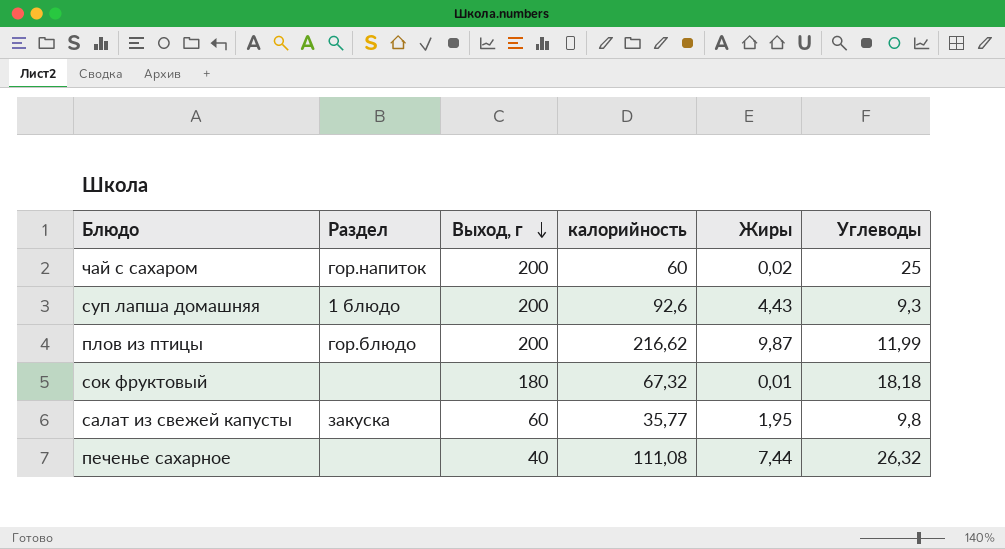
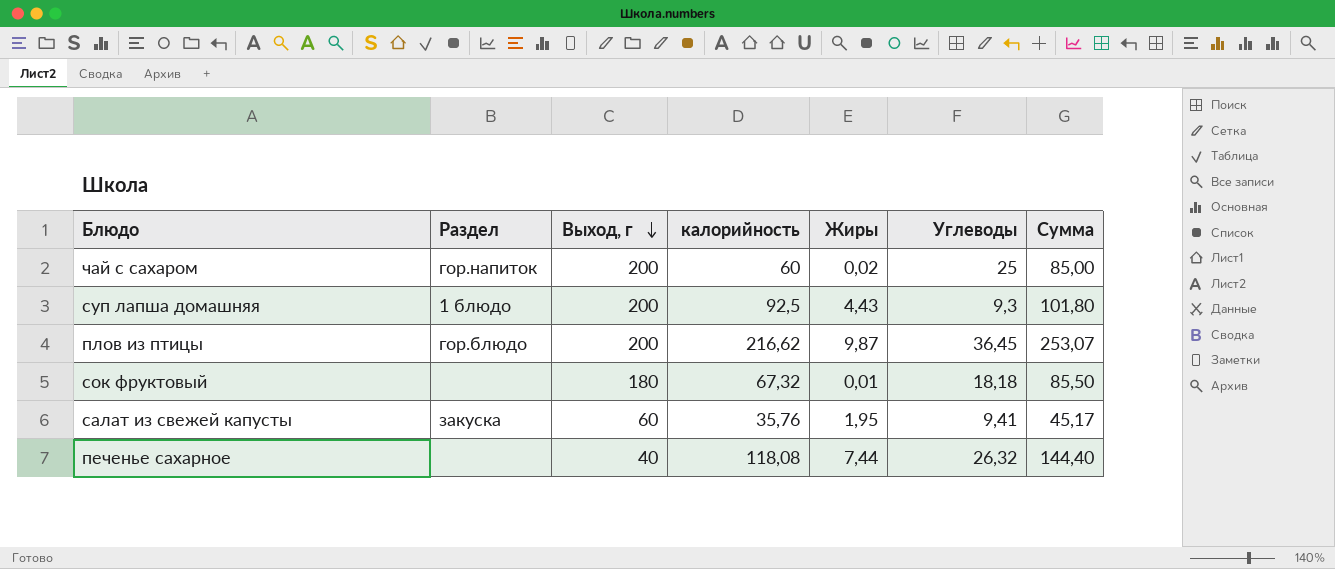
column Сумма | formula: none -> [калорийность] + [Углеводы]
суп лапша домашняя | калорийность: 92,6 -> 92,5
плов из птицы | Углеводы: 11,99 -> 36,45
салат из свежей капусты | калорийность: 35,77 -> 35,76
салат из свежей капусты | Углеводы: 9,8 -> 9,41
печенье сахарное | калорийность: 111,08 -> 118,08

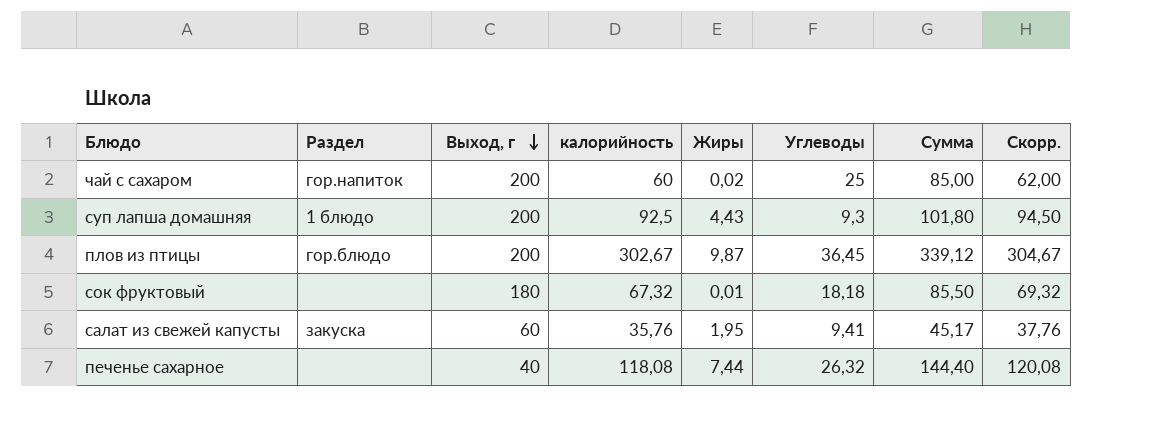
column Скорр. | formula: none -> [калорийность] + 2
плов из птицы | калорийность: 216,62 -> 302,67
плов из птицы | Сумма: 253,07 -> 339,12

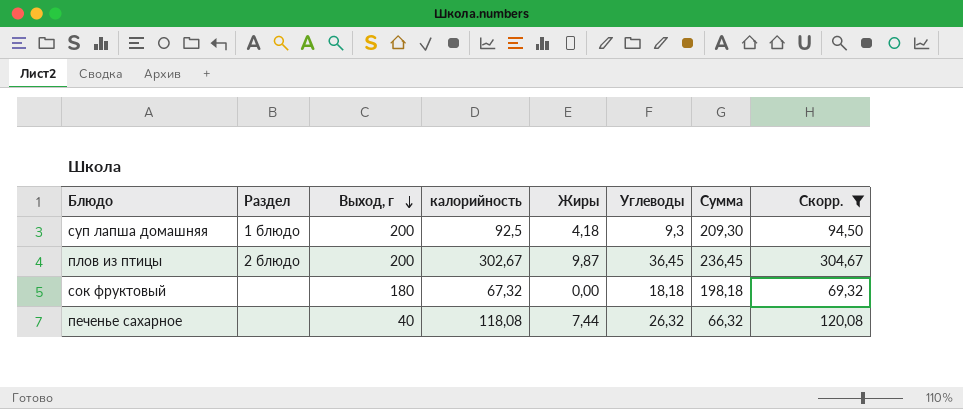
filter: none -> Скорр. >= 69,32
column Сумма | formula: [калорийность] + [Углеводы] -> [Выход, г] + [Углеводы]
суп лапша домашняя | Жиры: 4,43 -> 4,18
плов из птицы | Раздел: гор.блюдо -> 2 блюдо
сок фруктовый | Жиры: 0,01 -> 0,00

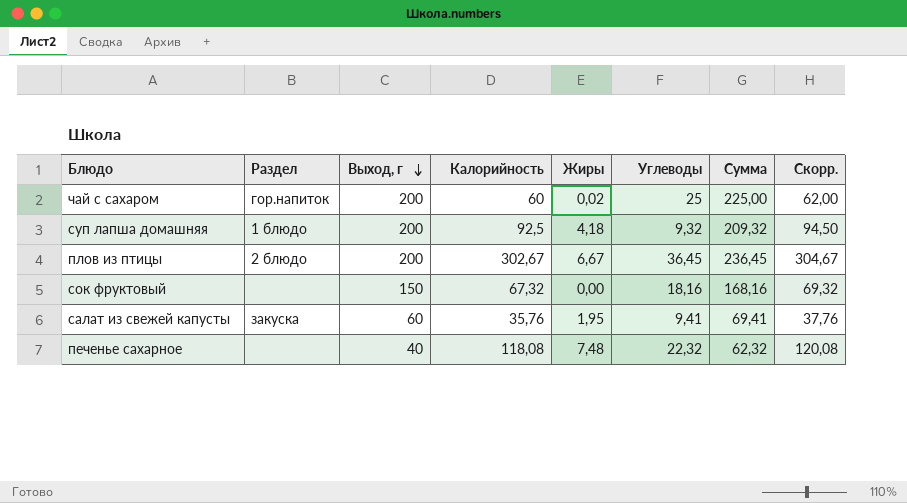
filter: Скорр. >= 69,32 -> none
column name: калорийность -> Калорийность
суп лапша домашняя | Углеводы: 9,3 -> 9,32
суп лапша домашняя | Сумма: 209,30 -> 209,32
плов из птицы | Жиры: 9,87 -> 6,67
сок фруктовый | Выход, г: 180 -> 150
сок фруктовый | Углеводы: 18,18 -> 18,16
сок фруктовый | Сумма: 198,18 -> 168,16
печенье сахарное | Жиры: 7,44 -> 7,48
печенье сахарное | Углеводы: 26,32 -> 22,32
печенье сахарное | Сумма: 66,32 -> 62,32

